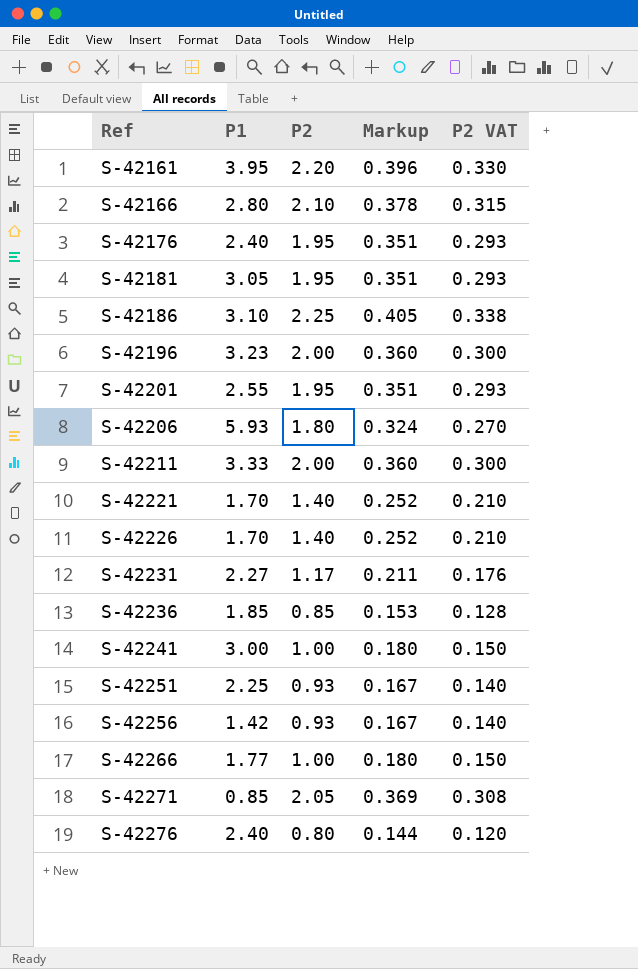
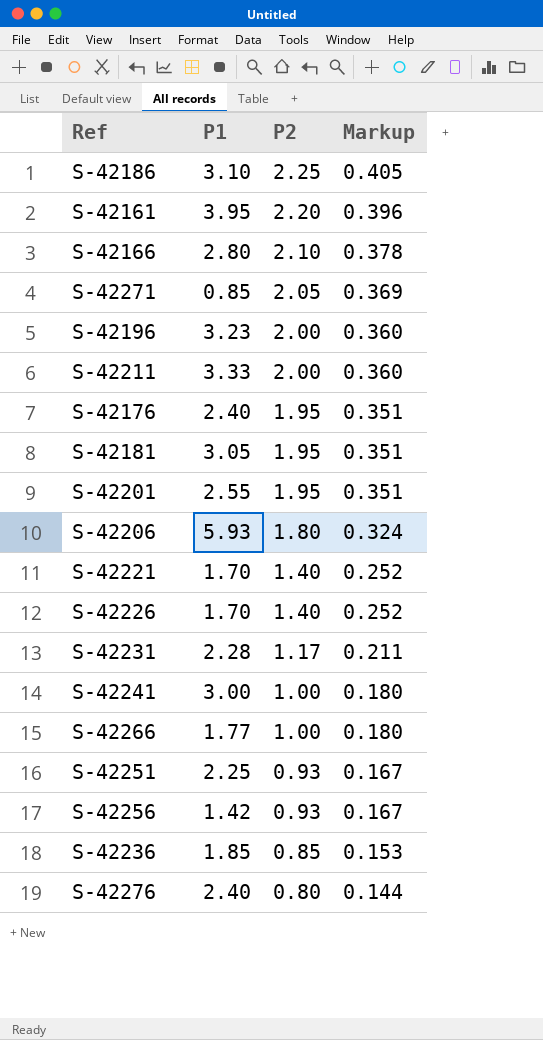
row order: Ref ascending -> P2 descending
column P2 VAT | formula: [P2] * 0.15 -> none
S-42231 | P1: 2.27 -> 2.28

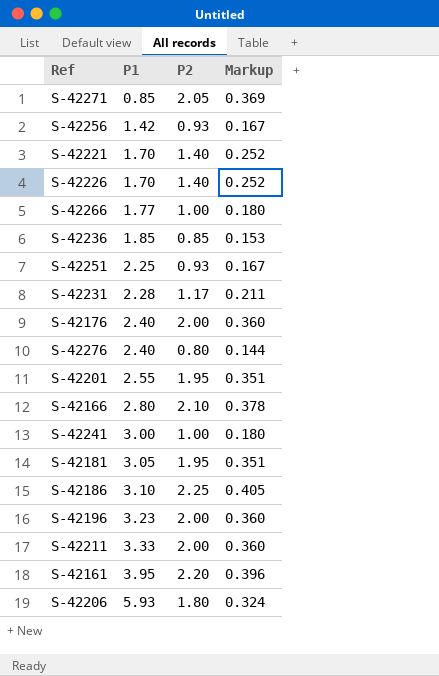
row order: P2 descending -> P1 ascending
S-42176 | P2: 1.95 -> 2.00
S-42176 | Markup: 0.351 -> 0.360

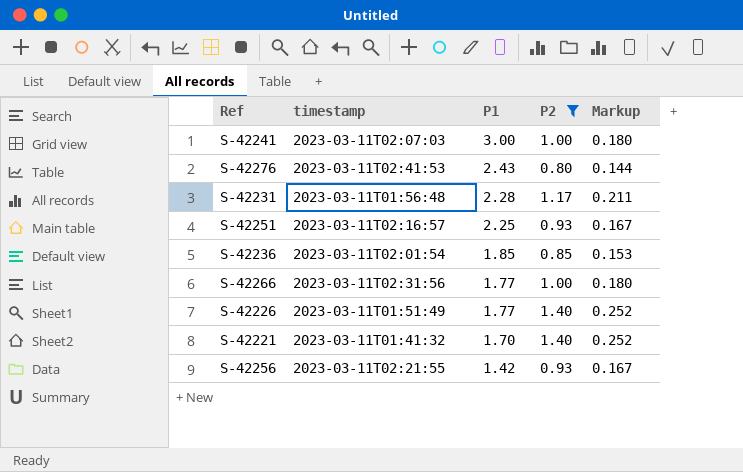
filter: none -> P2 <= 1.40
row order: P1 ascending -> P1 descending
column timestamp | position: none -> 2
S-42276 | P1: 2.40 -> 2.43
S-42226 | P1: 1.70 -> 1.77

